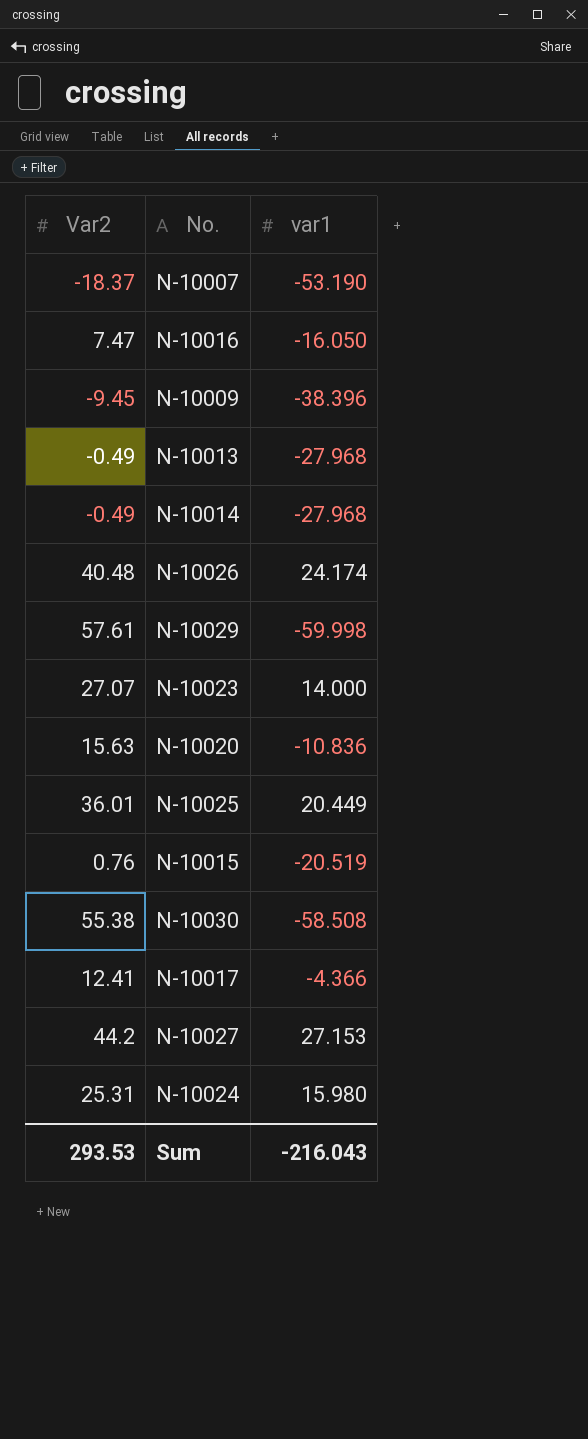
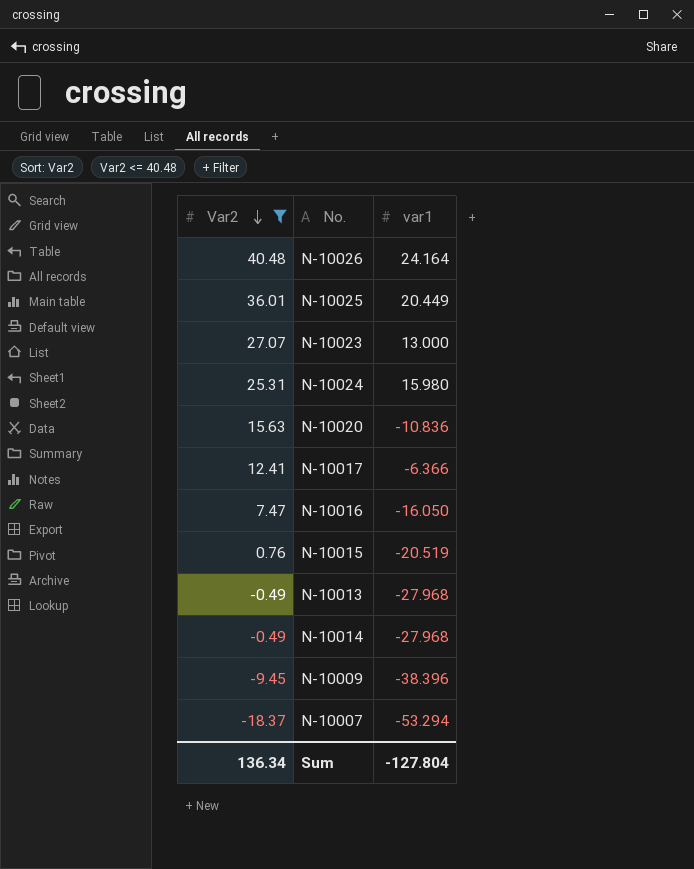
filter: none -> Var2 <= 40.48
row order: none -> Var2 descending
N-10026 | var1: 24.174 -> 24.164
N-10023 | var1: 14.000 -> 13.000
N-10017 | var1: -4.366 -> -6.366
N-10007 | var1: -53.190 -> -53.294
Sum | Var2: 293.53 -> 136.34
Sum | var1: -216.043 -> -127.804

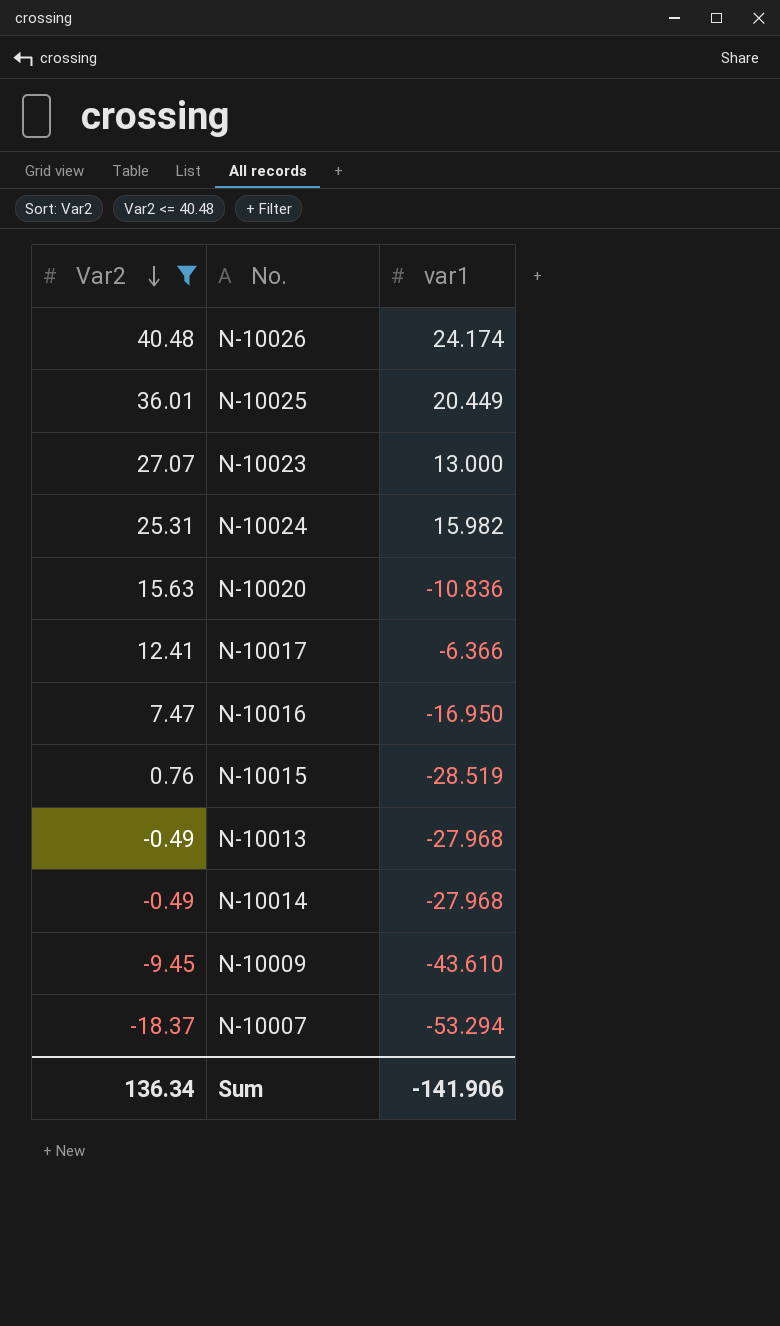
N-10026 | var1: 24.164 -> 24.174
N-10024 | var1: 15.980 -> 15.982
N-10016 | var1: -16.050 -> -16.950
N-10015 | var1: -20.519 -> -28.519
N-10009 | var1: -38.396 -> -43.610
Sum | var1: -127.804 -> -141.906

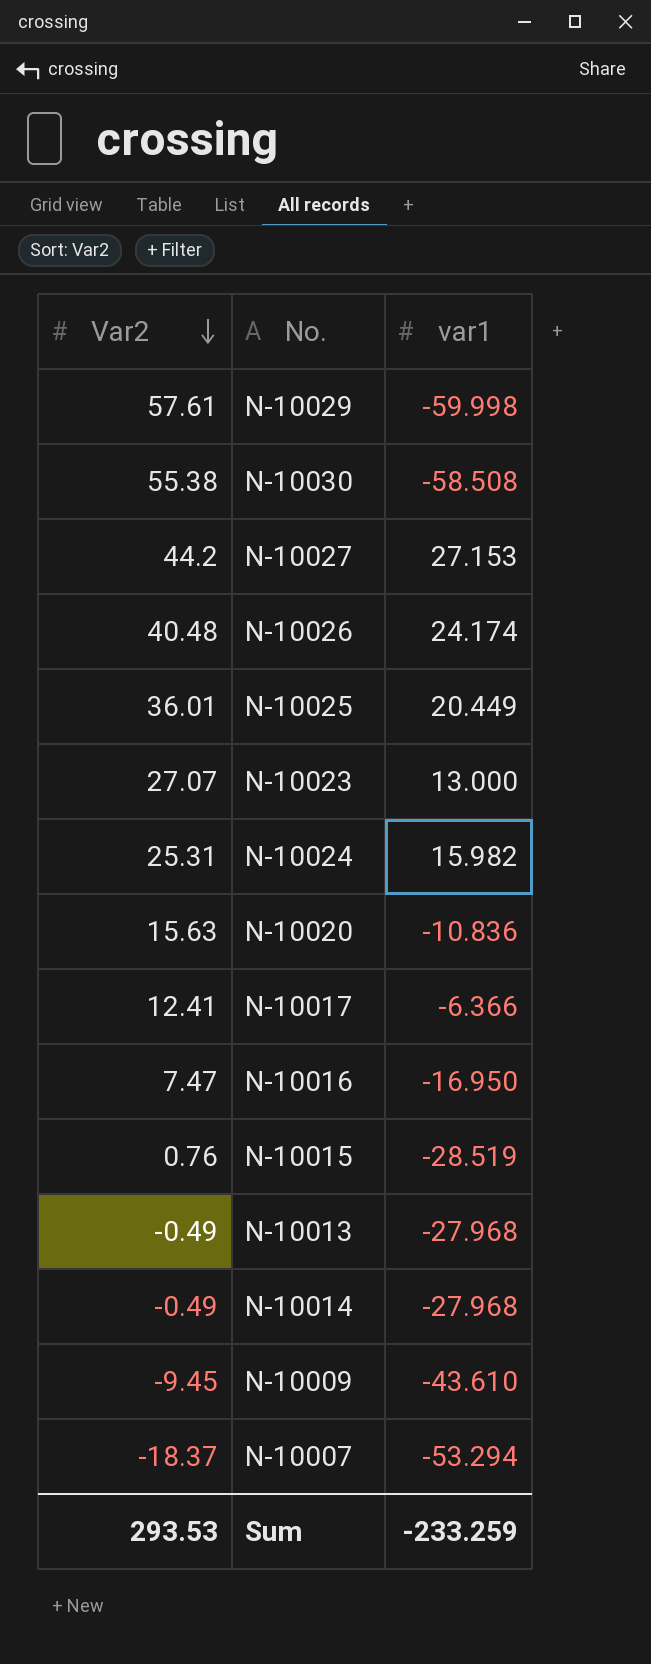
filter: Var2 <= 40.48 -> none
Sum | Var2: 136.34 -> 293.53
Sum | var1: -141.906 -> -233.259

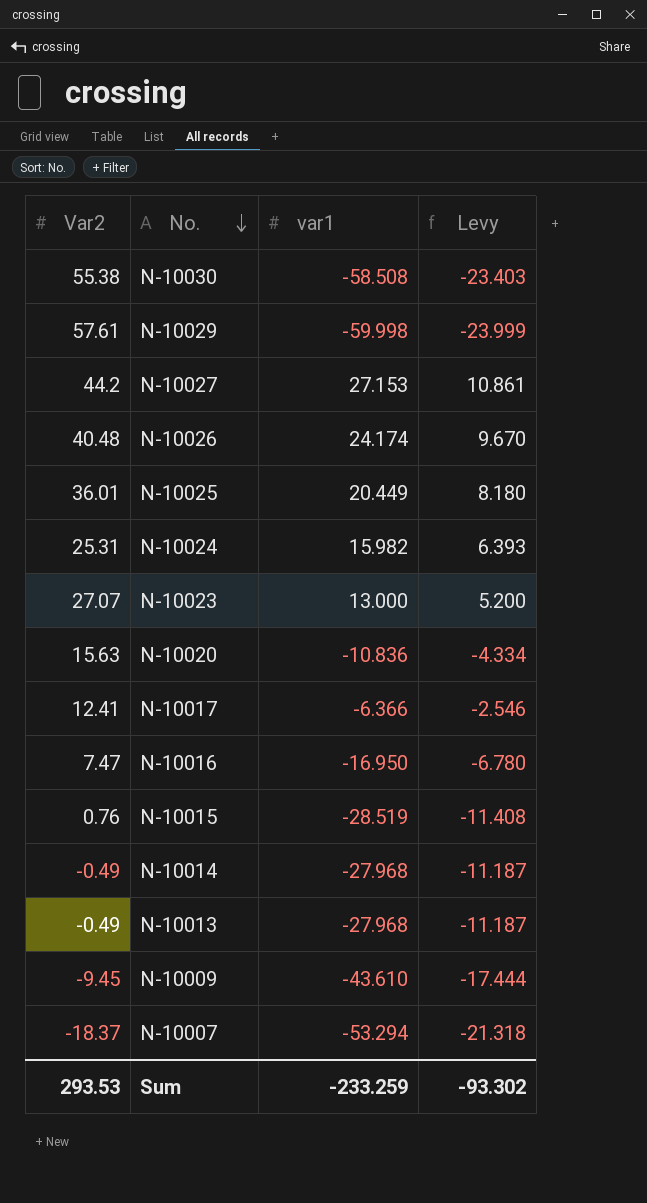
row order: Var2 descending -> No. descending
column Levy | formula: none -> [var1] * 0.4

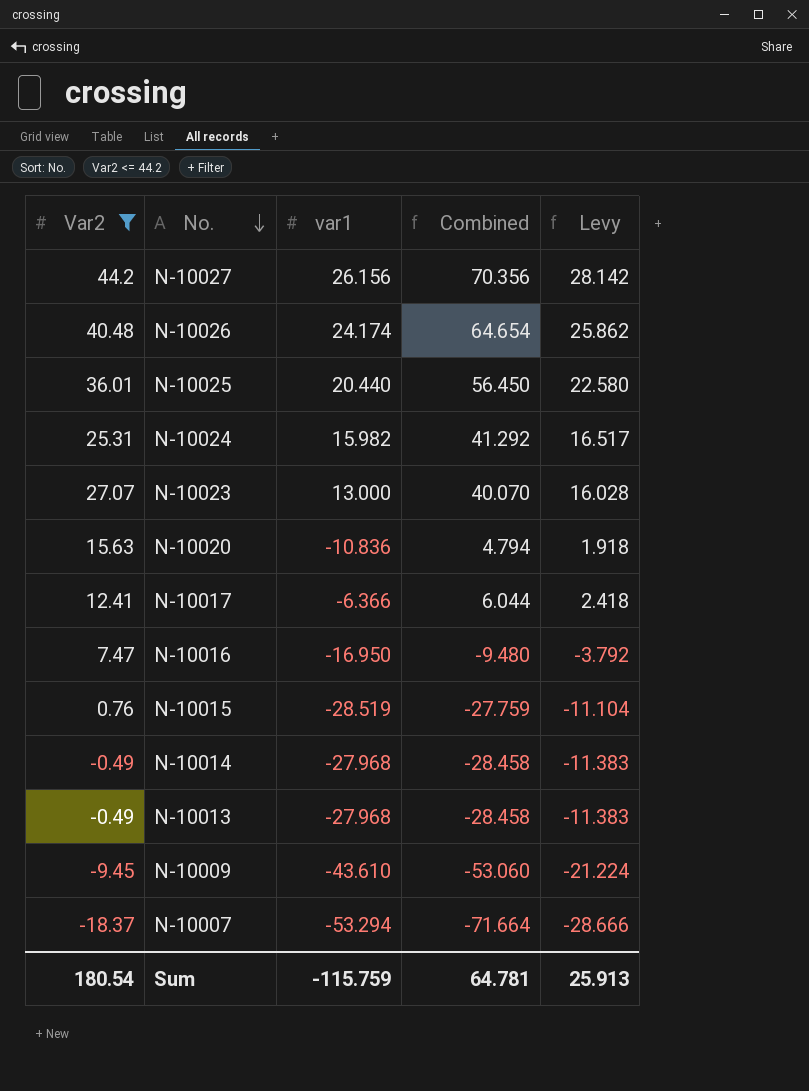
filter: none -> Var2 <= 44.2
column Combined | formula: none -> [Var2] + [var1]
column Levy | formula: [var1] * 0.4 -> [Combined] * 0.4
N-10027 | var1: 27.153 -> 26.156
N-10025 | var1: 20.449 -> 20.440
Sum | Var2: 293.53 -> 180.54
Sum | var1: -233.259 -> -115.759
Sum | Levy: -93.302 -> 25.913

